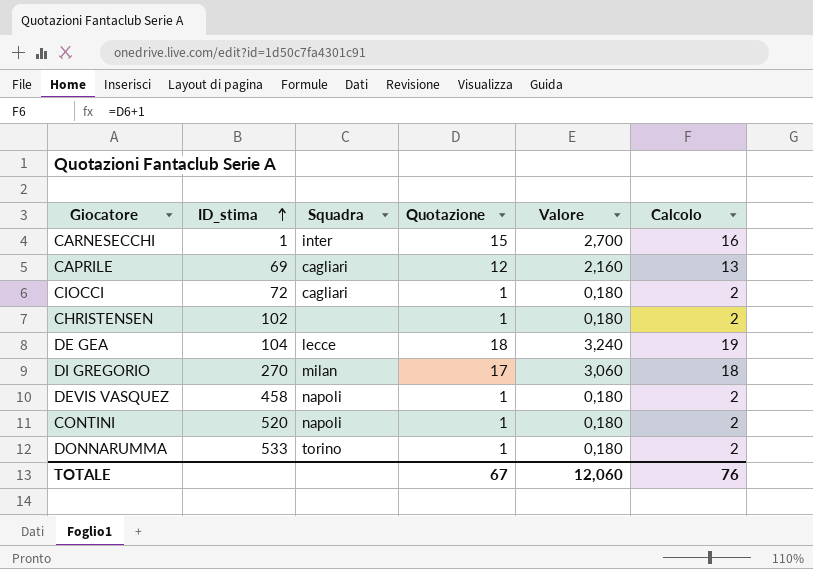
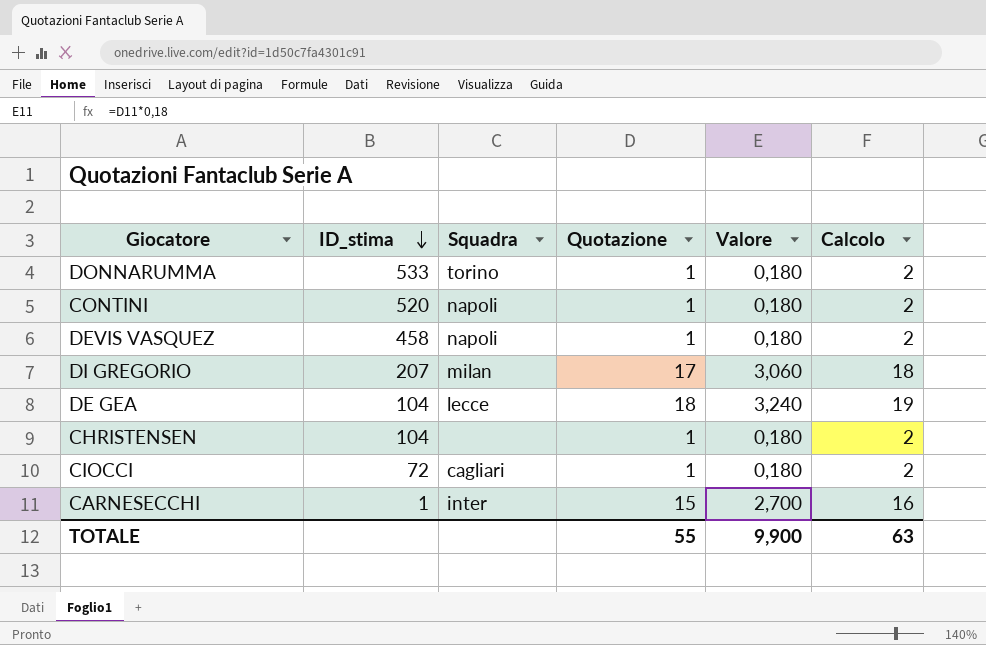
row order: ID_stima ascending -> ID_stima descending
row CAPRILE: 69 | cagliari | 12 | 2,160 | 13 -> none
DI GREGORIO | ID_stima: 270 -> 207
CHRISTENSEN | ID_stima: 102 -> 104
TOTALE | Quotazione: 67 -> 55
TOTALE | Valore: 12,060 -> 9,900
TOTALE | Calcolo: 76 -> 63

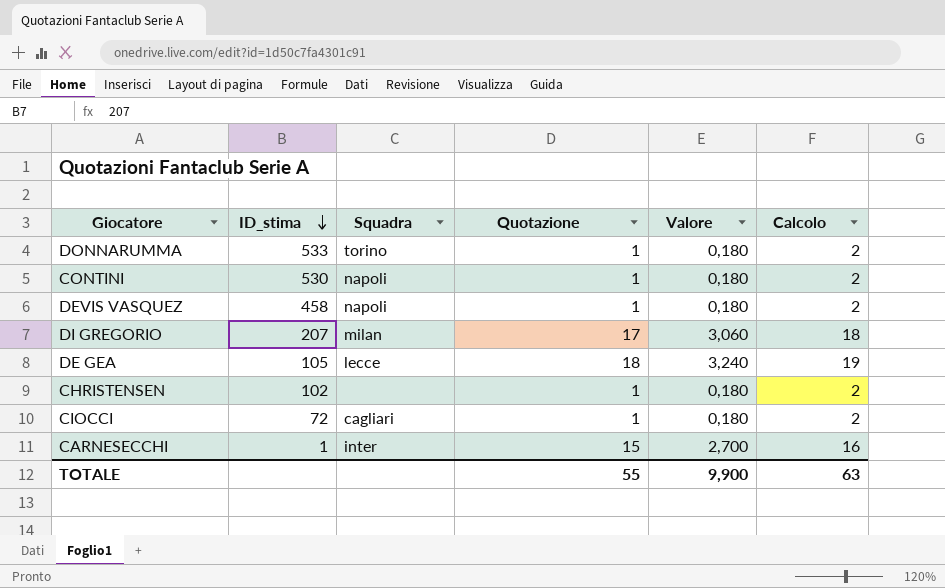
CONTINI | ID_stima: 520 -> 530
DE GEA | ID_stima: 104 -> 105
CHRISTENSEN | ID_stima: 104 -> 102

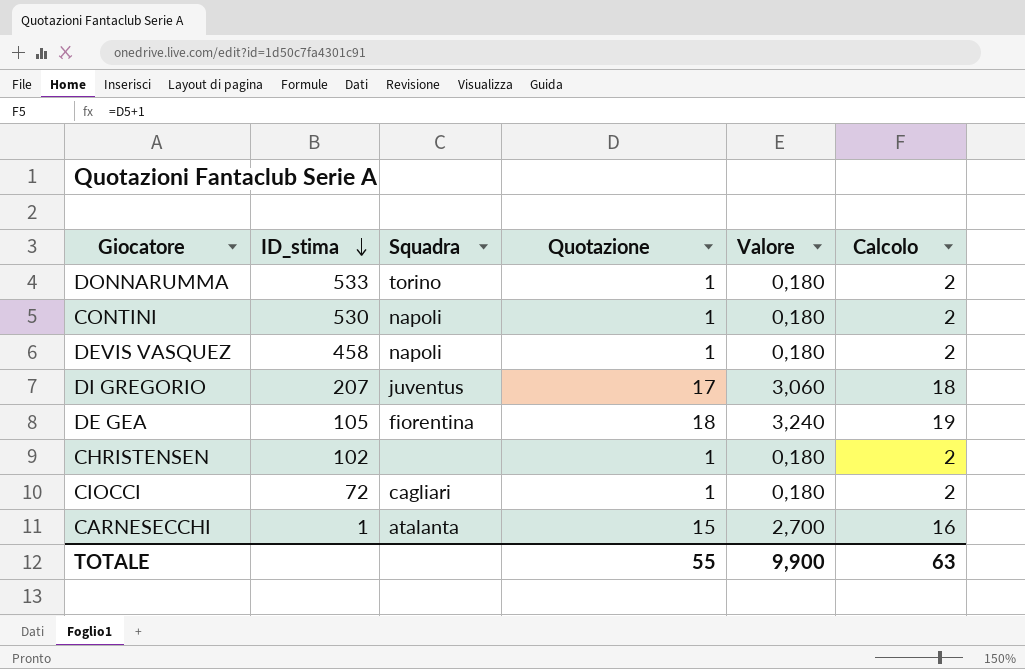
DI GREGORIO | Squadra: milan -> juventus
DE GEA | Squadra: lecce -> fiorentina
CARNESECCHI | Squadra: inter -> atalanta

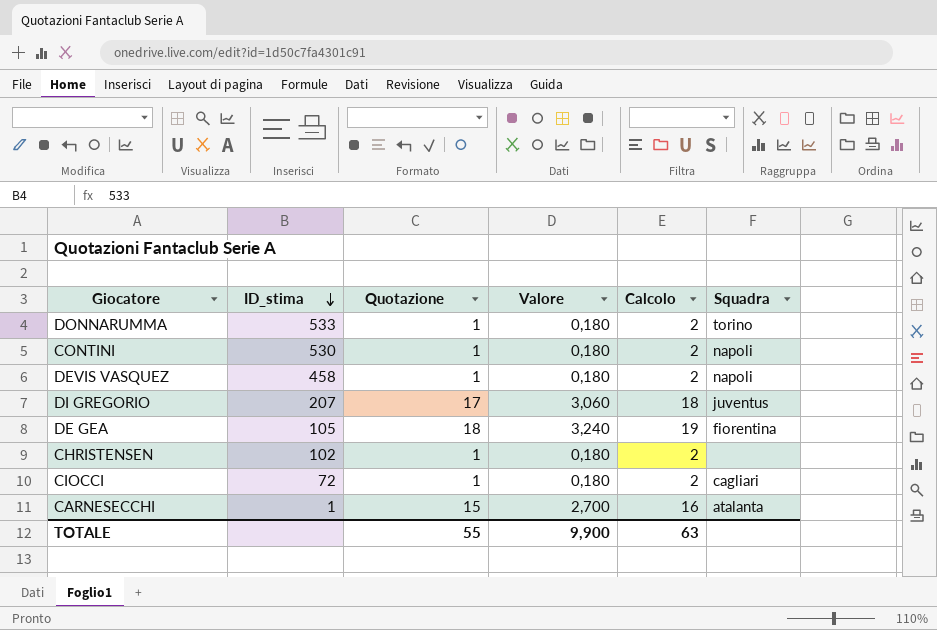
column Squadra | position: 3 -> 6

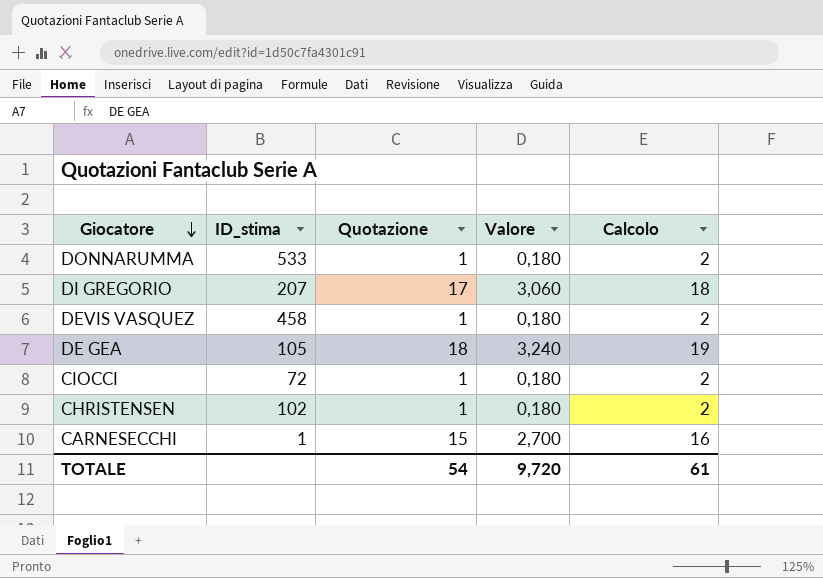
row order: ID_stima descending -> Giocatore descending
column Squadra | position: 6 -> none
row CONTINI: 530 | 1 | 0,180 | 2 | napoli -> none
TOTALE | Quotazione: 55 -> 54
TOTALE | Valore: 9,900 -> 9,720
TOTALE | Calcolo: 63 -> 61

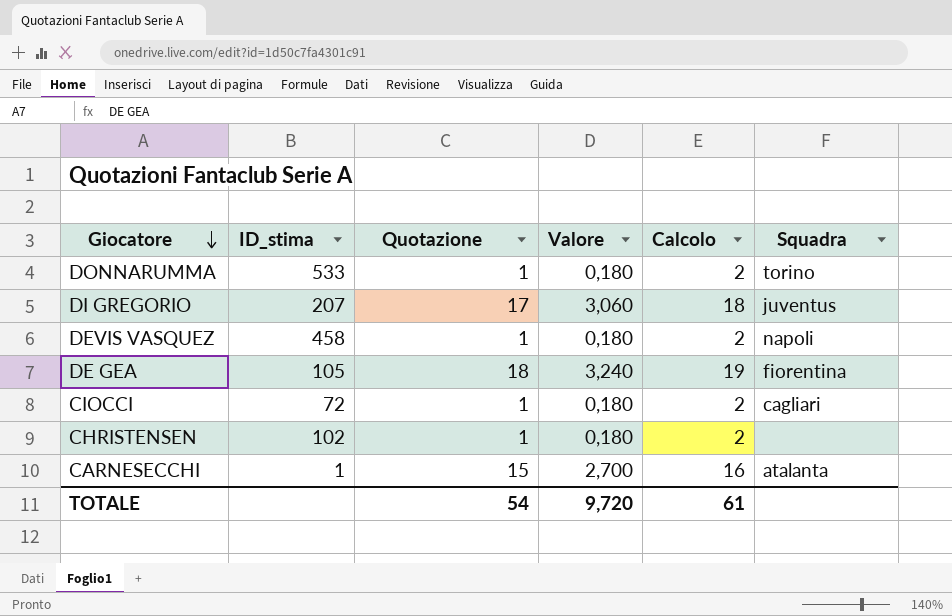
column Squadra | position: none -> 6

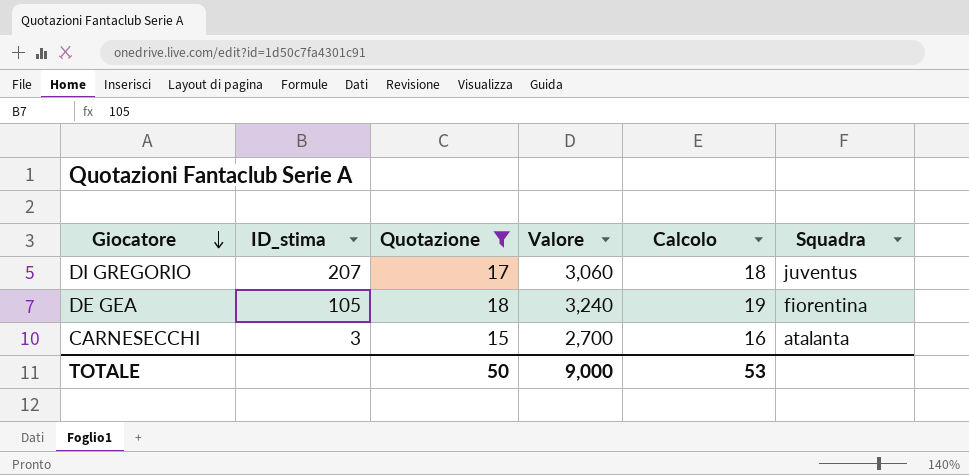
filter: none -> Quotazione != 1
CARNESECCHI | ID_stima: 1 -> 3
TOTALE | Quotazione: 54 -> 50
TOTALE | Valore: 9,720 -> 9,000
TOTALE | Calcolo: 61 -> 53

